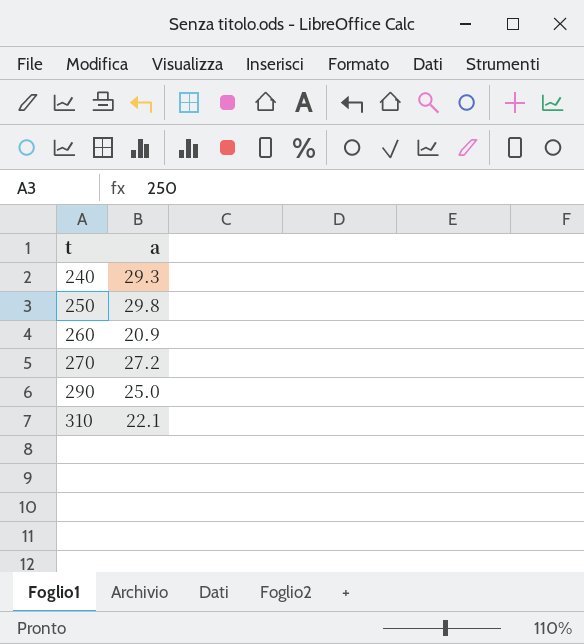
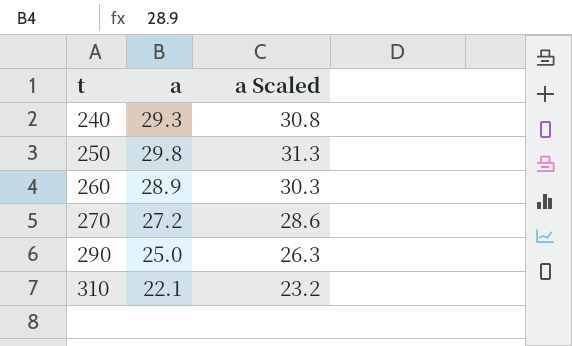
column a Scaled | formula: none -> [a] * 1.05
260 | a: 20.9 -> 28.9

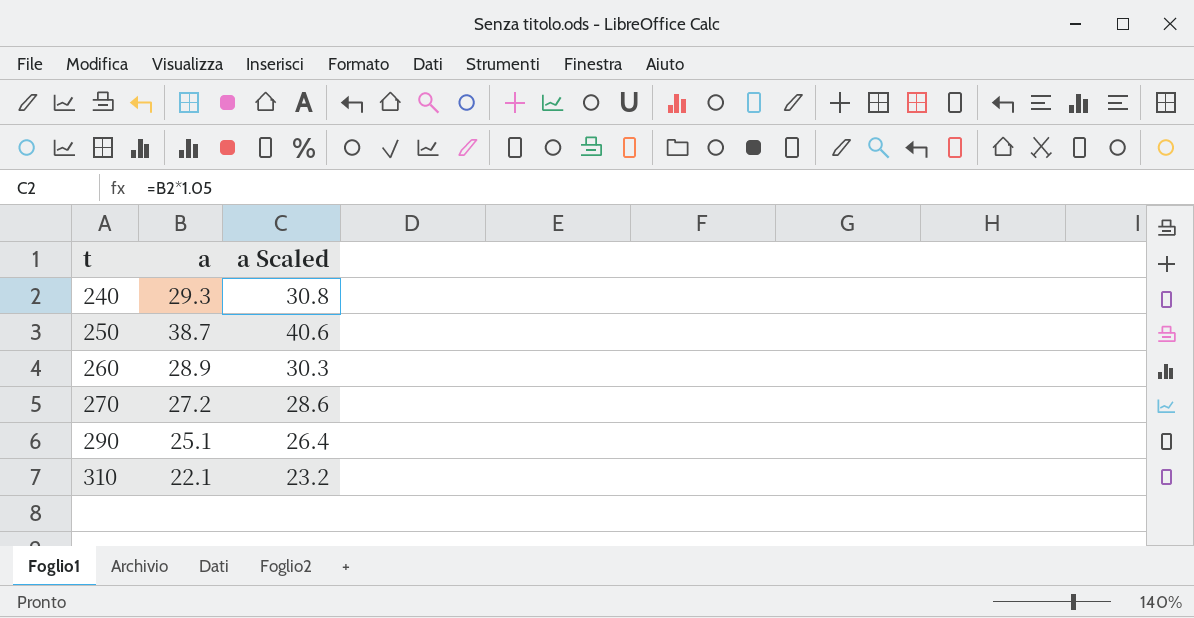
250 | a: 29.8 -> 38.7
250 | a Scaled: 31.3 -> 40.6
290 | a: 25.0 -> 25.1
290 | a Scaled: 26.3 -> 26.4

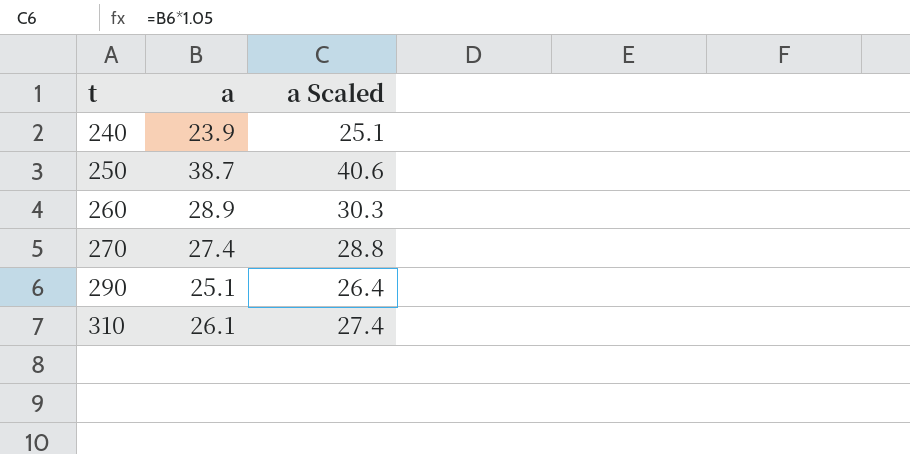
240 | a: 29.3 -> 23.9
240 | a Scaled: 30.8 -> 25.1
270 | a: 27.2 -> 27.4
270 | a Scaled: 28.6 -> 28.8
310 | a: 22.1 -> 26.1
310 | a Scaled: 23.2 -> 27.4

